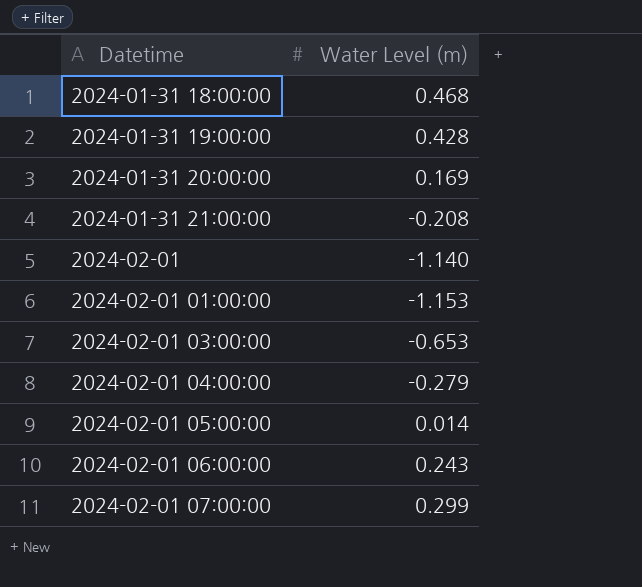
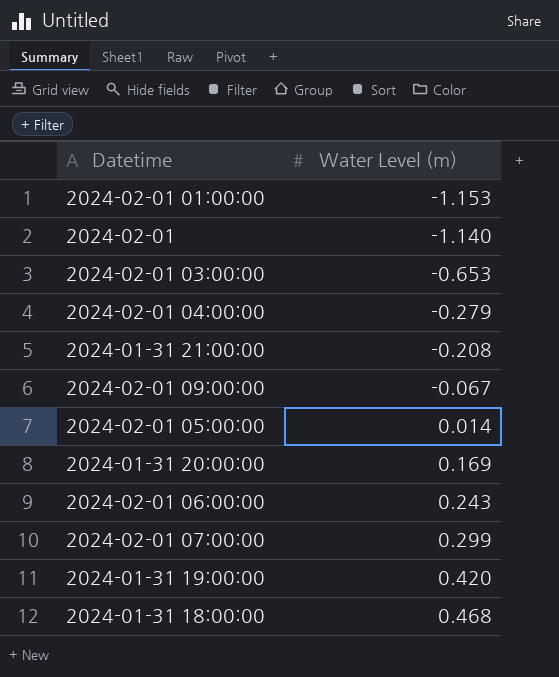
row order: Datetime ascending -> Water Level (m) ascending
row 2024-02-01 09:00:00: none -> -0.067
2024-01-31 19:00:00 | Water Level (m): 0.428 -> 0.420

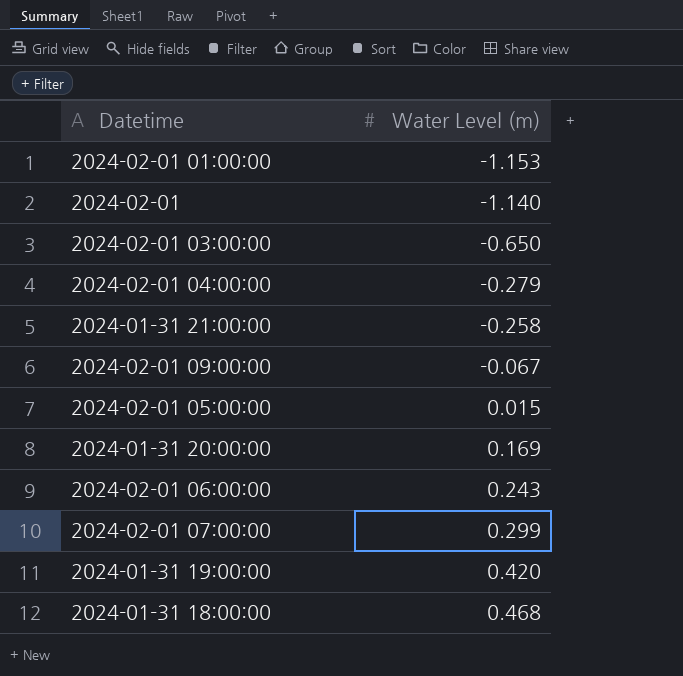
2024-02-01 03:00:00 | Water Level (m): -0.653 -> -0.650
2024-01-31 21:00:00 | Water Level (m): -0.208 -> -0.258
2024-02-01 05:00:00 | Water Level (m): 0.014 -> 0.015

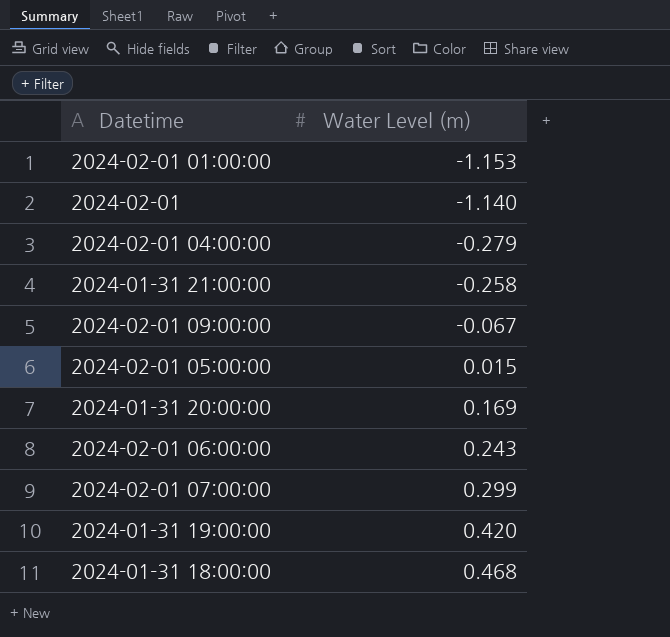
row 2024-02-01 03:00:00: -0.650 -> none

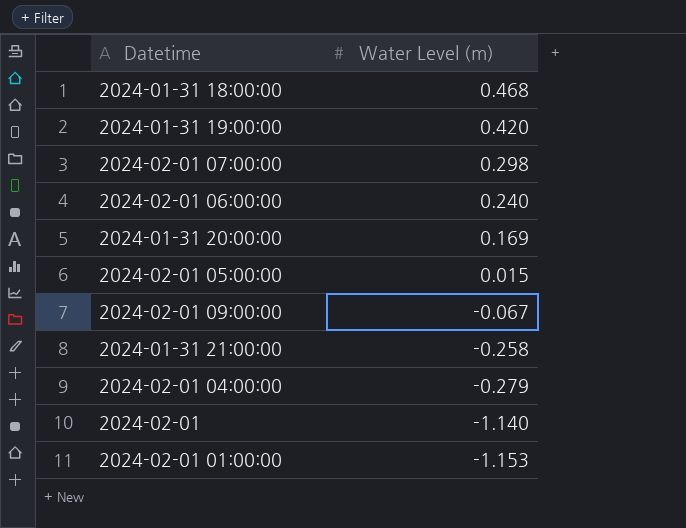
row order: Water Level (m) ascending -> Water Level (m) descending
2024-02-01 07:00:00 | Water Level (m): 0.299 -> 0.298
2024-02-01 06:00:00 | Water Level (m): 0.243 -> 0.240

